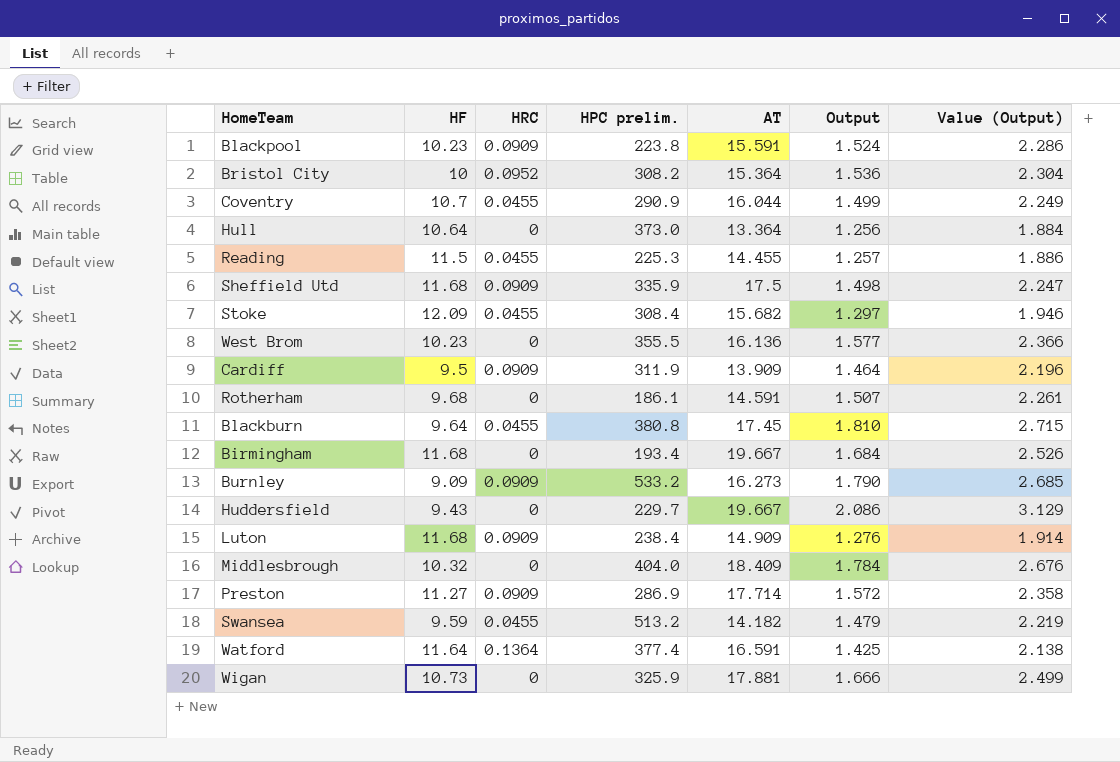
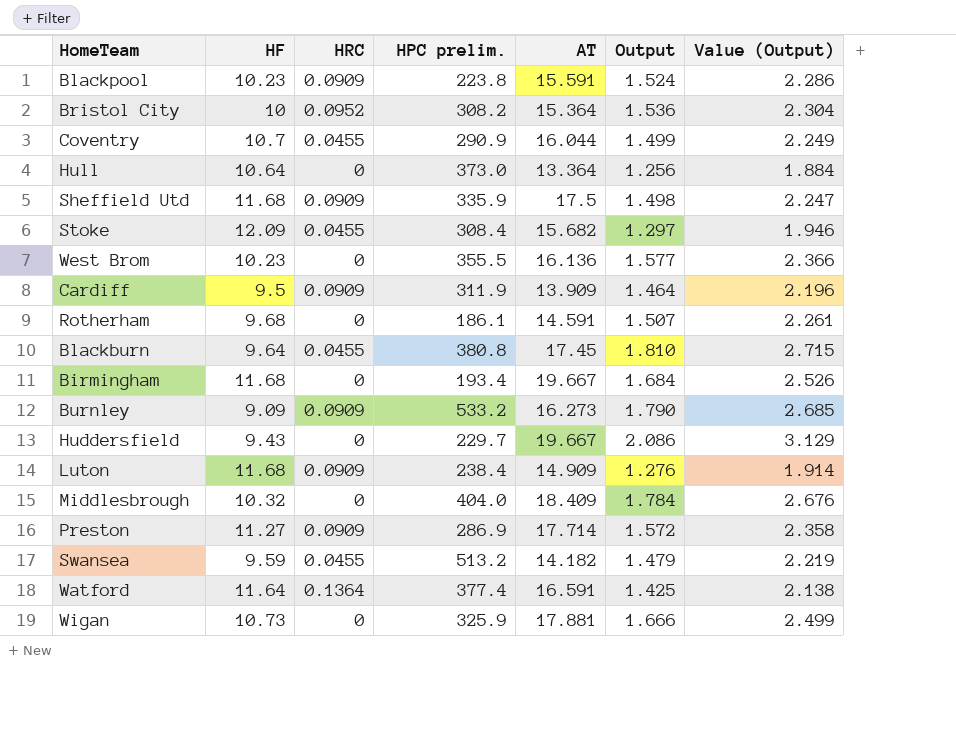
row Reading: 11.5 | 0.0455 | 225.3 | 14.455 | 1.257 | 1.886 -> none

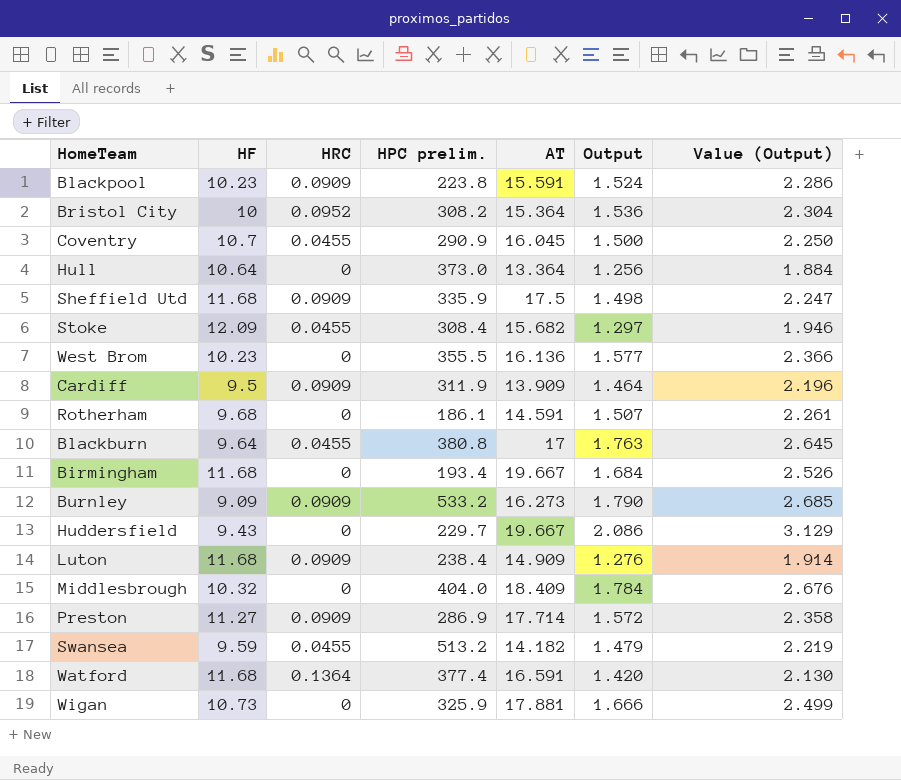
Coventry | AT: 16.044 -> 16.045
Coventry | Output: 1.499 -> 1.500
Coventry | Value (Output): 2.249 -> 2.250
Blackburn | AT: 17.45 -> 17
Blackburn | Output: 1.810 -> 1.763
Blackburn | Value (Output): 2.715 -> 2.645
Watford | HF: 11.64 -> 11.68
Watford | Output: 1.425 -> 1.420
Watford | Value (Output): 2.138 -> 2.130

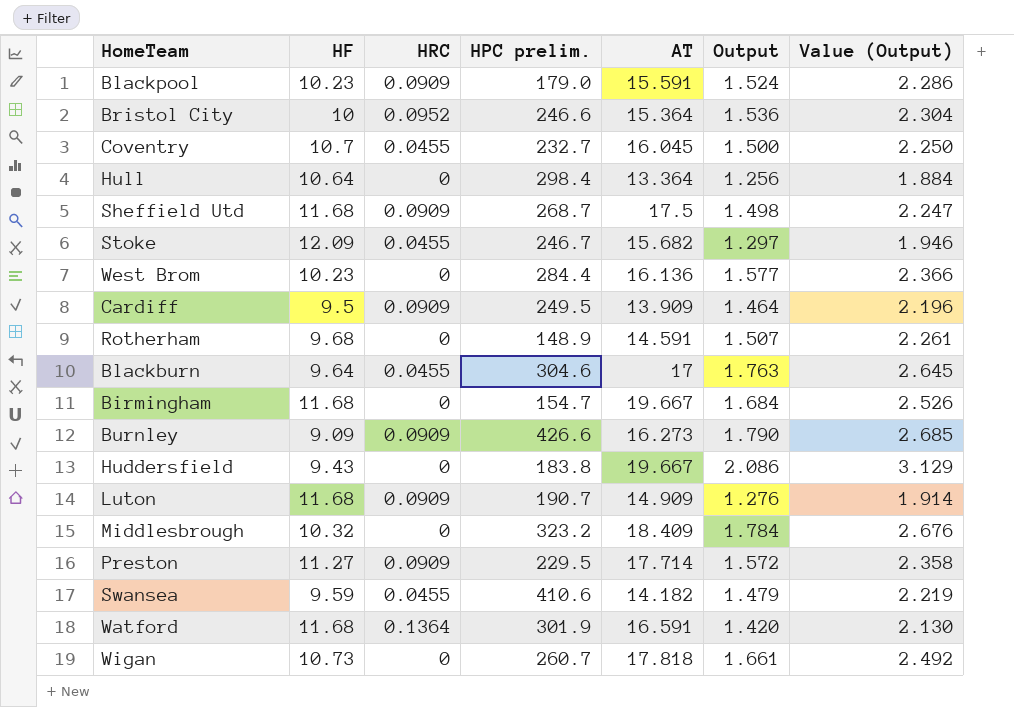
Blackpool | HPC prelim.: 223.8 -> 179.0
Bristol City | HPC prelim.: 308.2 -> 246.6
Coventry | HPC prelim.: 290.9 -> 232.7
Hull | HPC prelim.: 373.0 -> 298.4
Sheffield Utd | HPC prelim.: 335.9 -> 268.7
Stoke | HPC prelim.: 308.4 -> 246.7
West Brom | HPC prelim.: 355.5 -> 284.4
Cardiff | HPC prelim.: 311.9 -> 249.5
Rotherham | HPC prelim.: 186.1 -> 148.9
Blackburn | HPC prelim.: 380.8 -> 304.6
Birmingham | HPC prelim.: 193.4 -> 154.7
Burnley | HPC prelim.: 533.2 -> 426.6
Huddersfield | HPC prelim.: 229.7 -> 183.8
Luton | HPC prelim.: 238.4 -> 190.7
Middlesbrough | HPC prelim.: 404.0 -> 323.2
Preston | HPC prelim.: 286.9 -> 229.5
Swansea | HPC prelim.: 513.2 -> 410.6
Watford | HPC prelim.: 377.4 -> 301.9
Wigan | HPC prelim.: 325.9 -> 260.7
Wigan | AT: 17.881 -> 17.818
Wigan | Output: 1.666 -> 1.661
Wigan | Value (Output): 2.499 -> 2.492

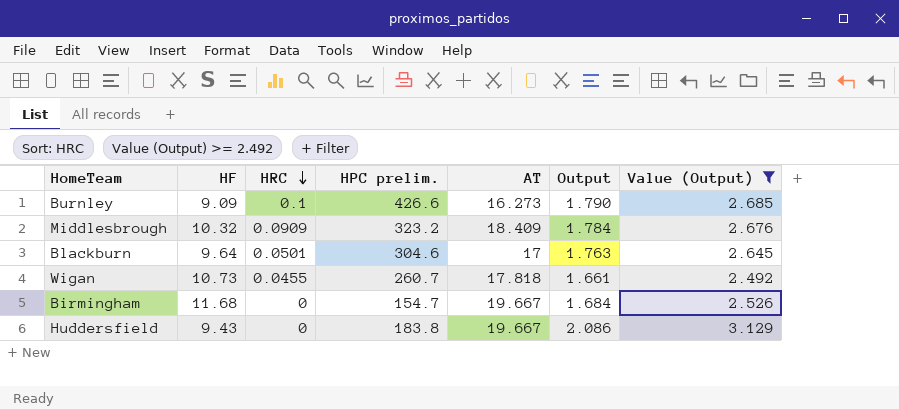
filter: none -> Value (Output) >= 2.492
row order: none -> HRC descending
Burnley | HRC: 0.0909 -> 0.1
Middlesbrough | HRC: 0 -> 0.0909
Blackburn | HRC: 0.0455 -> 0.0501
Wigan | HRC: 0 -> 0.0455

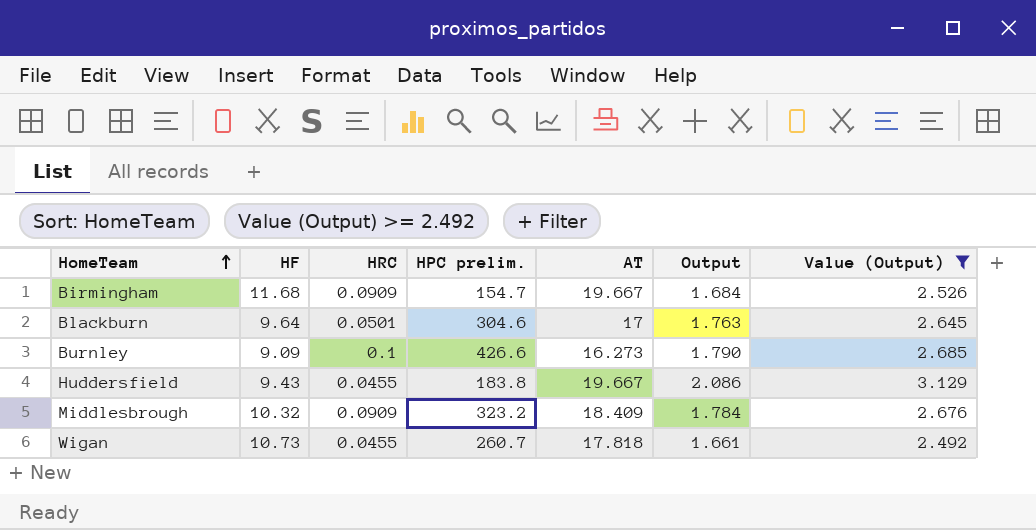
row order: HRC descending -> HomeTeam ascending
Birmingham | HRC: 0 -> 0.0909
Huddersfield | HRC: 0 -> 0.0455

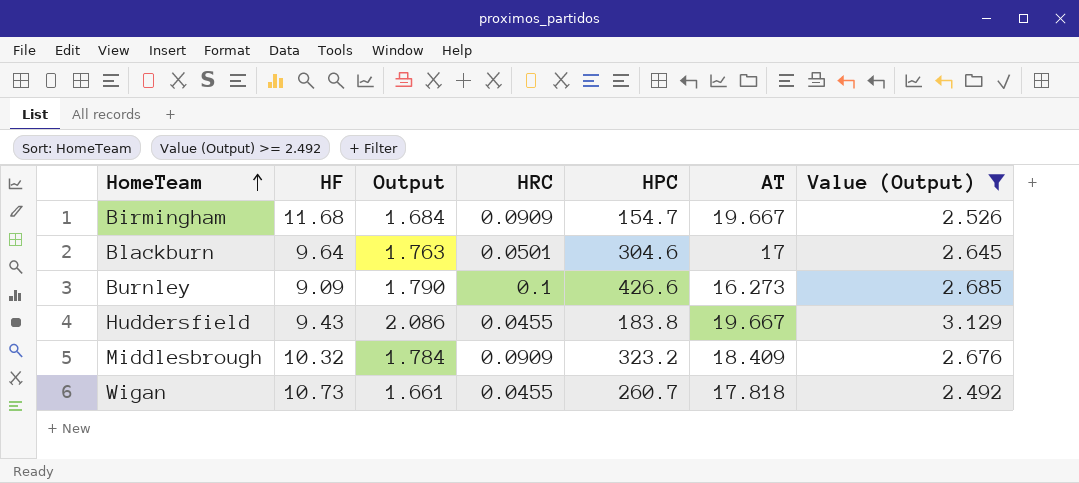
column Output | position: 6 -> 3
column name: HPC prelim. -> HPC

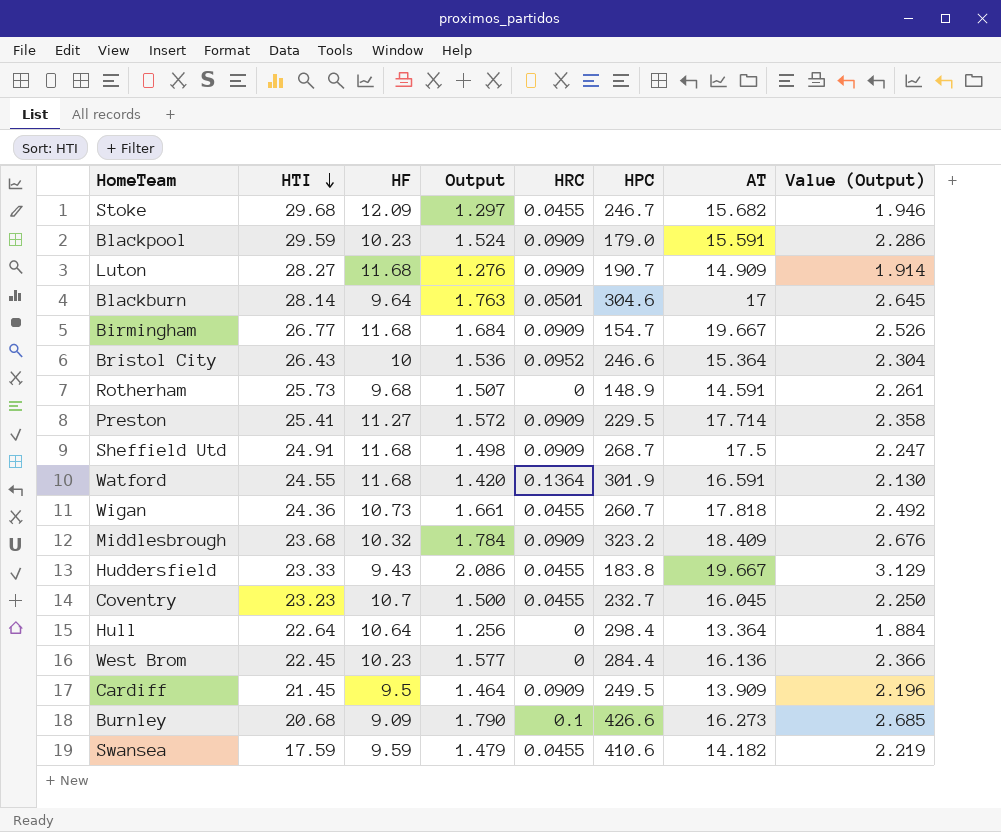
filter: Value (Output) >= 2.492 -> none
row order: HomeTeam ascending -> HTI descending
column HTI | position: none -> 2

